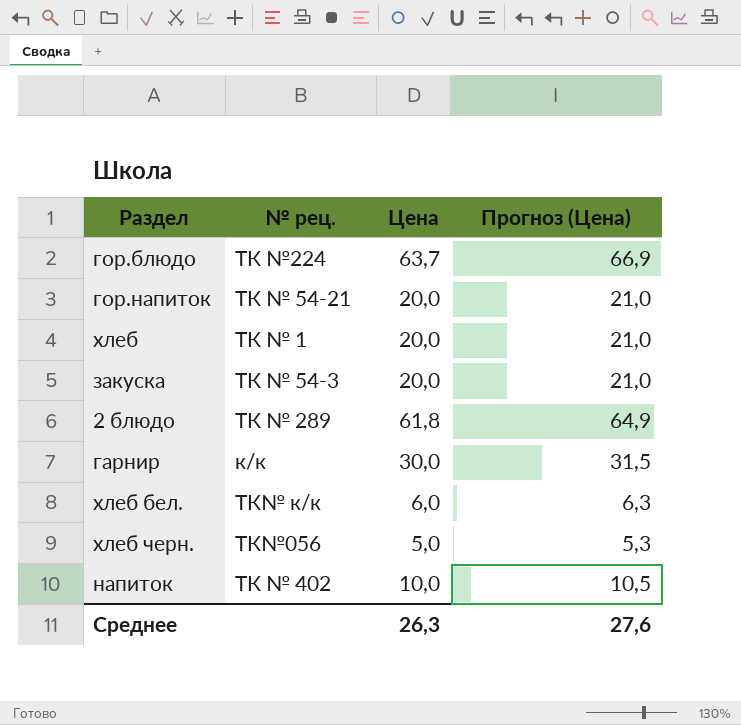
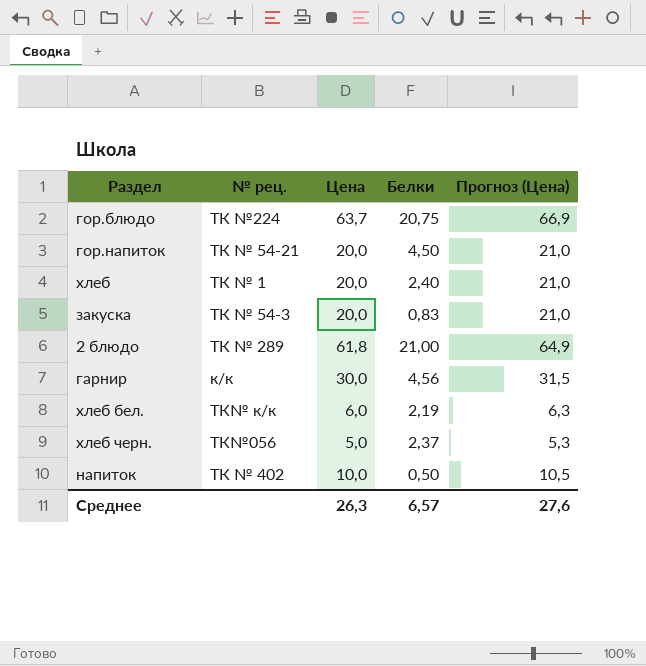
column Белки | position: none -> 4

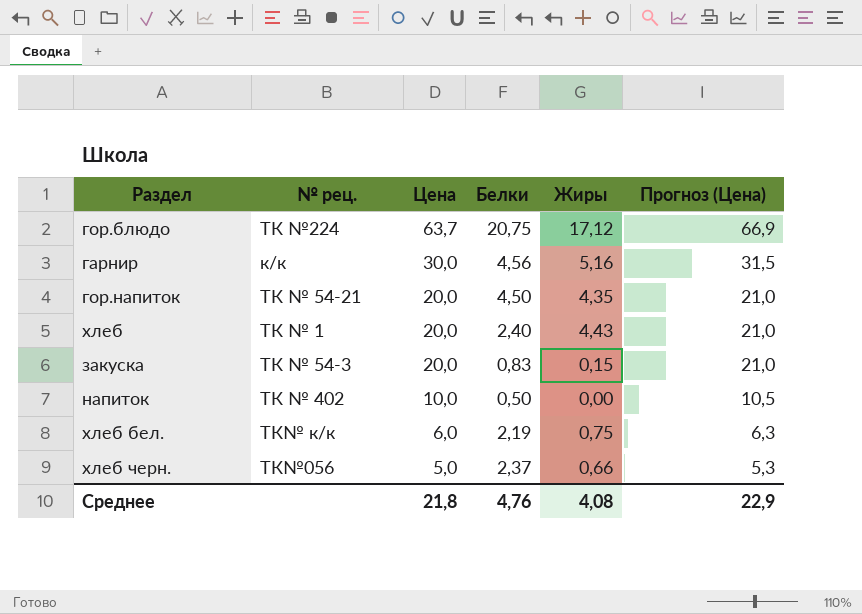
row order: none -> Цена descending
column Жиры | position: none -> 5
row 2 блюдо: ТК № 289 | 61,8 | 21,00 | 64,9 -> none
Среднее | Цена: 26,3 -> 21,8
Среднее | Белки: 6,57 -> 4,76
Среднее | Прогноз (Цена): 27,6 -> 22,9

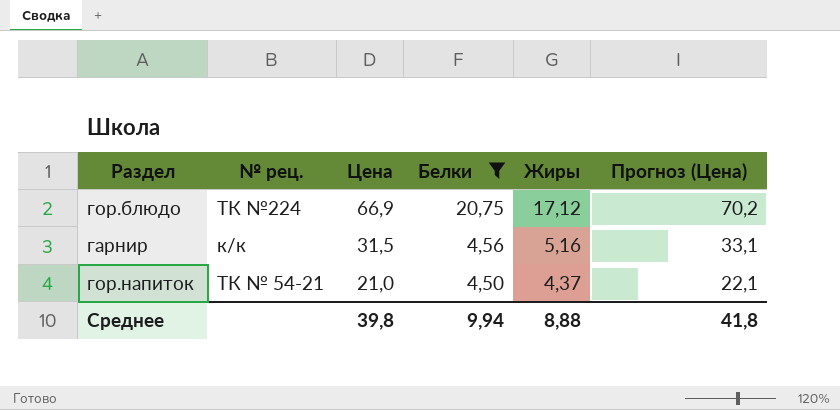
filter: none -> Белки >= 4,50
гор.блюдо | Цена: 63,7 -> 66,9
гор.блюдо | Прогноз (Цена): 66,9 -> 70,2
гарнир | Цена: 30,0 -> 31,5
гарнир | Прогноз (Цена): 31,5 -> 33,1
гор.напиток | Цена: 20,0 -> 21,0
гор.напиток | Жиры: 4,35 -> 4,37
гор.напиток | Прогноз (Цена): 21,0 -> 22,1
Среднее | Цена: 21,8 -> 39,8
Среднее | Белки: 4,76 -> 9,94
Среднее | Жиры: 4,08 -> 8,88
Среднее | Прогноз (Цена): 22,9 -> 41,8

